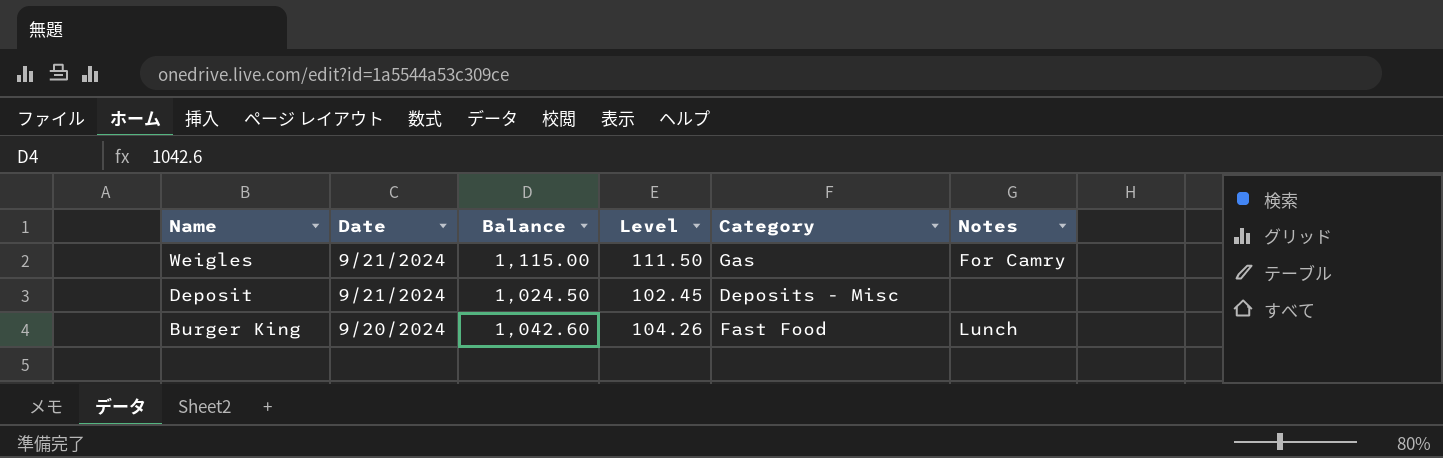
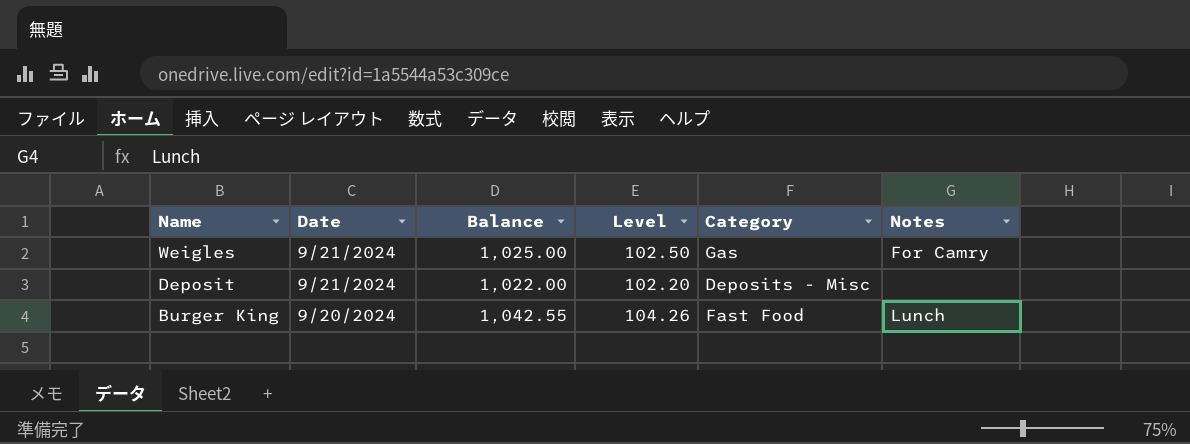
Weigles | Balance: 1,115.00 -> 1,025.00
Weigles | Level: 111.50 -> 102.50
Deposit | Balance: 1,024.50 -> 1,022.00
Deposit | Level: 102.45 -> 102.20
Burger King | Balance: 1,042.60 -> 1,042.55

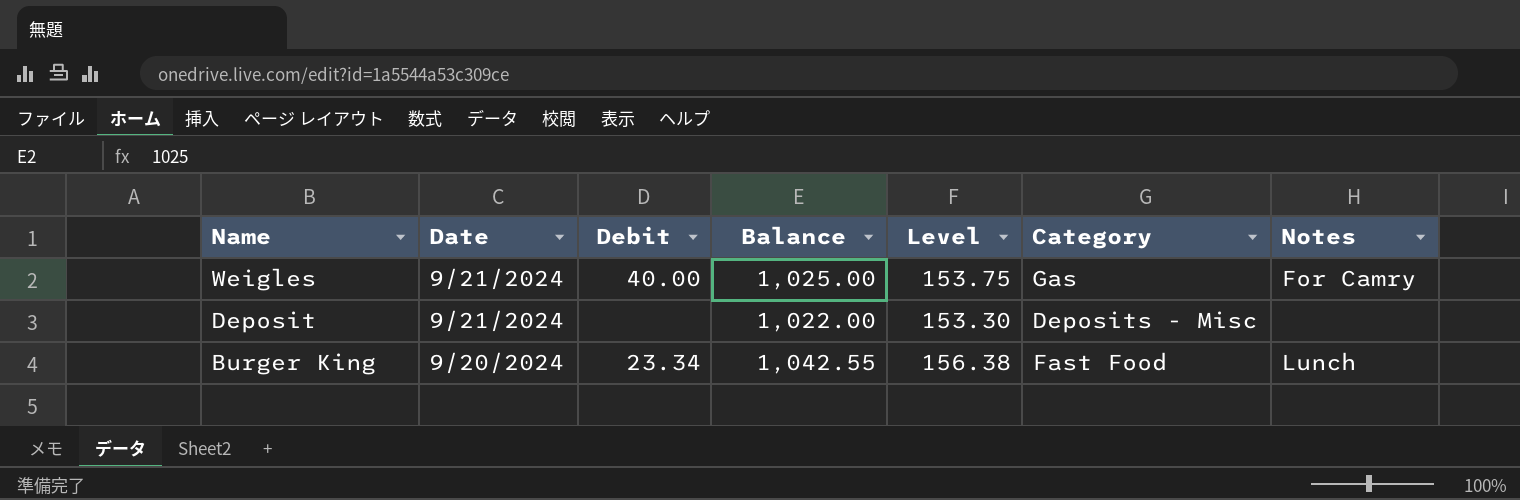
column Debit | position: none -> 3
column Level | formula: [Balance] * 0.1 -> [Balance] * 0.15

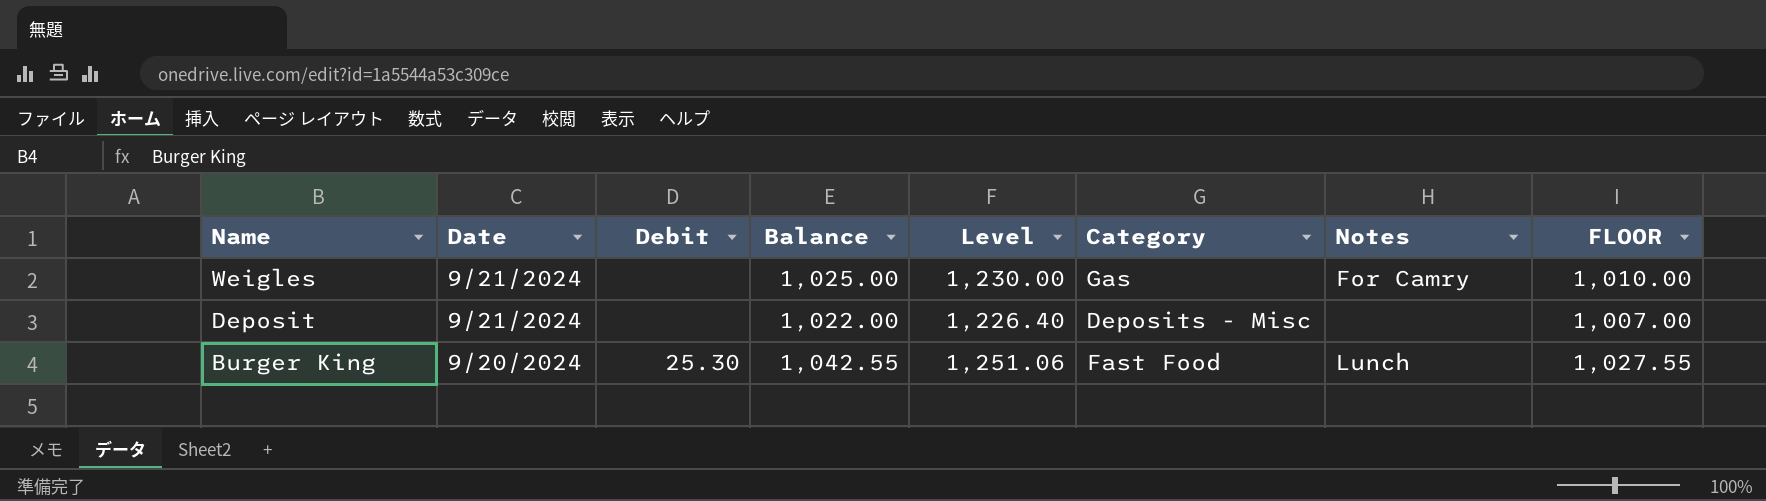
column Level | formula: [Balance] * 0.15 -> [Balance] * 1.2
column FLOOR | formula: none -> [Balance] - 15
Weigles | Debit: 40.00 -> none
Burger King | Debit: 23.34 -> 25.30

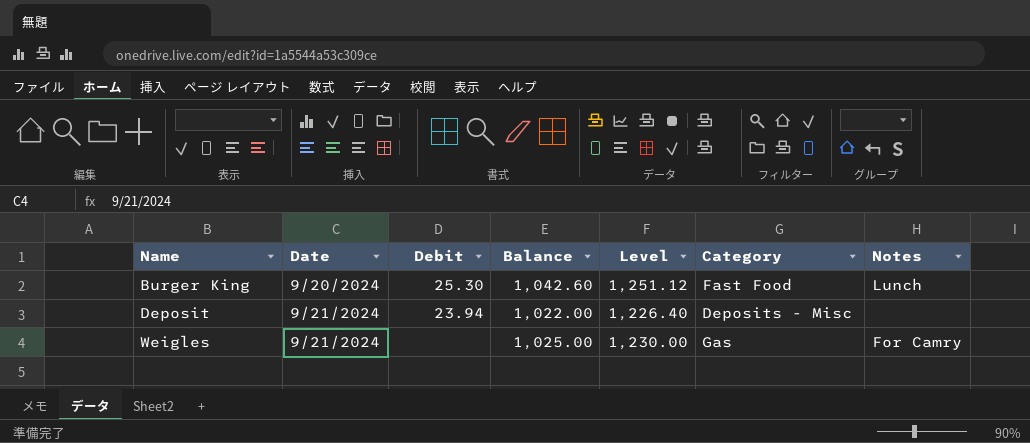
row order: Name descending -> Name ascending
column FLOOR | formula: [Balance] - 15 -> none
Burger King | Balance: 1,042.55 -> 1,042.60
Burger King | Level: 1,251.06 -> 1,251.12
Deposit | Debit: none -> 23.94

